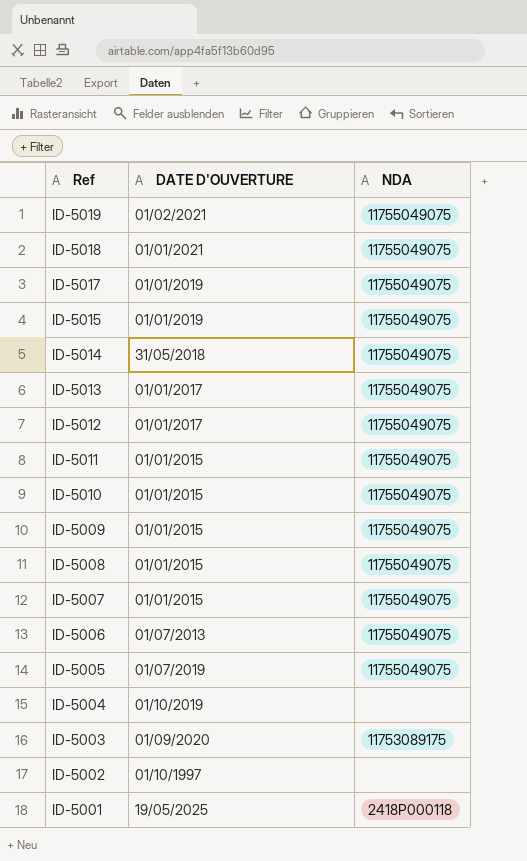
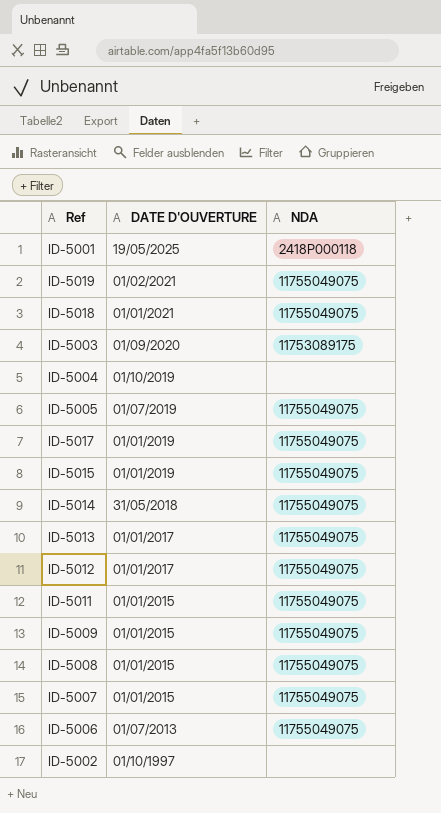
row order: Ref descending -> DATE D'OUVERTURE descending
row ID-5010: 01/01/2015 | 11755049075 -> none

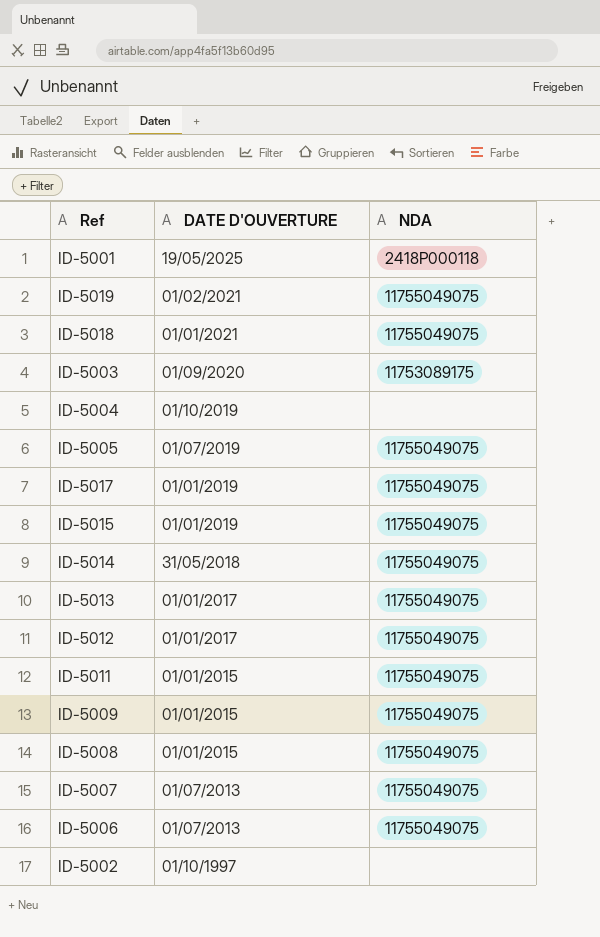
ID-5007 | DATE D'OUVERTURE: 01/01/2015 -> 01/07/2013

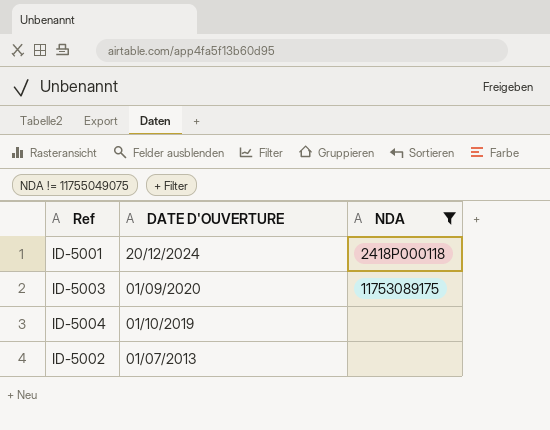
filter: none -> NDA != 11755049075
ID-5001 | DATE D'OUVERTURE: 19/05/2025 -> 20/12/2024
ID-5002 | DATE D'OUVERTURE: 01/10/1997 -> 01/07/2013

